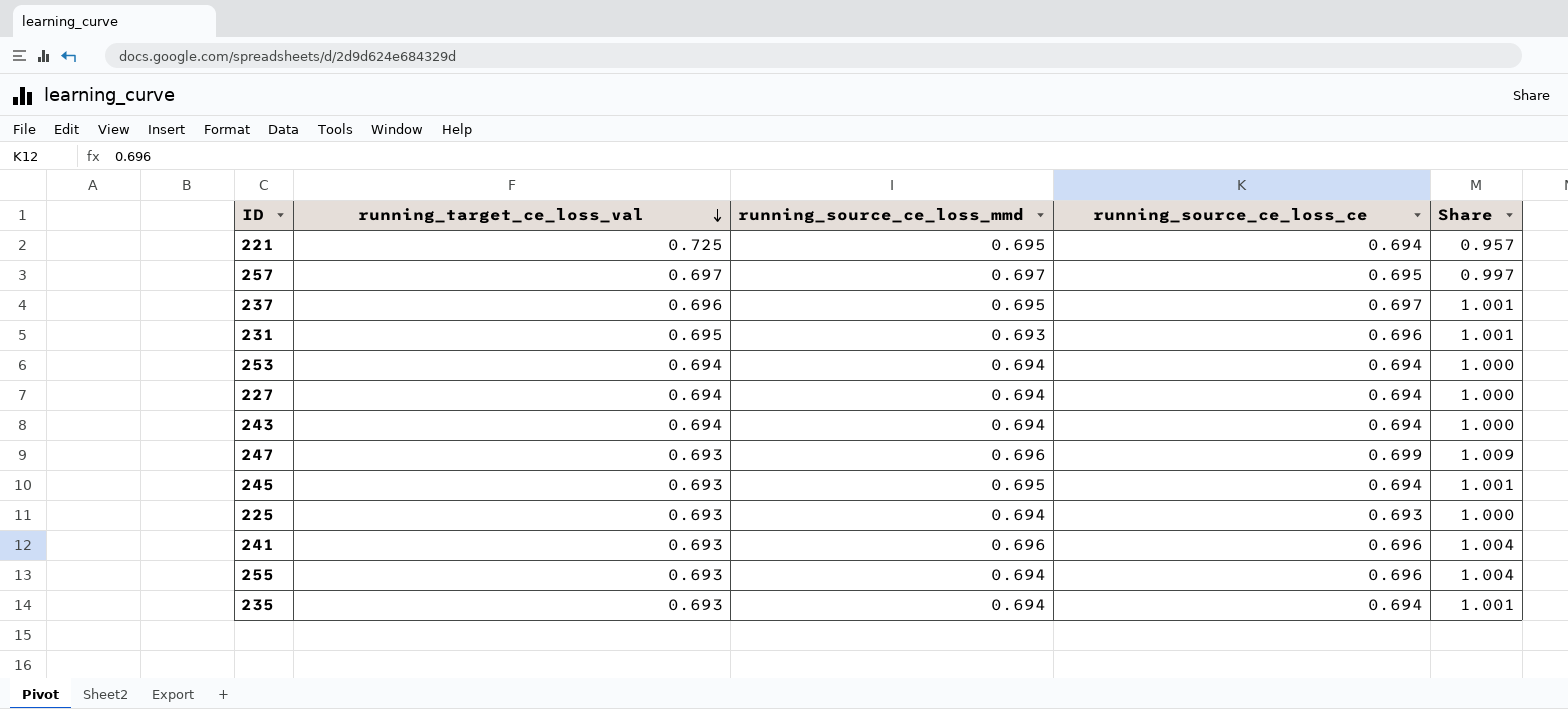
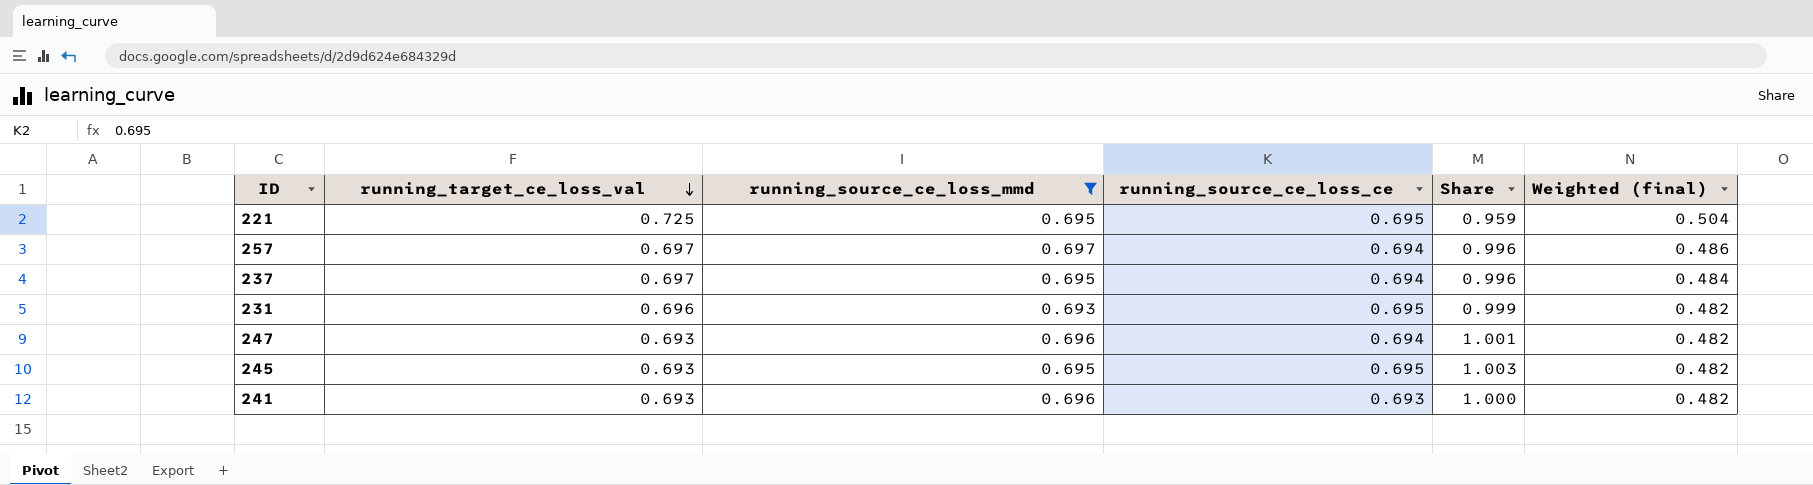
filter: none -> running_source_ce_loss_mmd != 0.694
column Weighted (final) | formula: none -> [running_target_ce_loss_val] * [running_source_ce_loss_mmd]
221 | running_source_ce_loss_ce: 0.694 -> 0.695
221 | Share: 0.957 -> 0.959
257 | running_source_ce_loss_ce: 0.695 -> 0.694
257 | Share: 0.997 -> 0.996
237 | running_target_ce_loss_val: 0.696 -> 0.697
237 | running_source_ce_loss_ce: 0.697 -> 0.694
237 | Share: 1.001 -> 0.996
231 | running_target_ce_loss_val: 0.695 -> 0.696
231 | running_source_ce_loss_ce: 0.696 -> 0.695
231 | Share: 1.001 -> 0.999
247 | running_source_ce_loss_ce: 0.699 -> 0.694
247 | Share: 1.009 -> 1.001
245 | running_source_ce_loss_ce: 0.694 -> 0.695
245 | Share: 1.001 -> 1.003
241 | running_source_ce_loss_ce: 0.696 -> 0.693
241 | Share: 1.004 -> 1.000

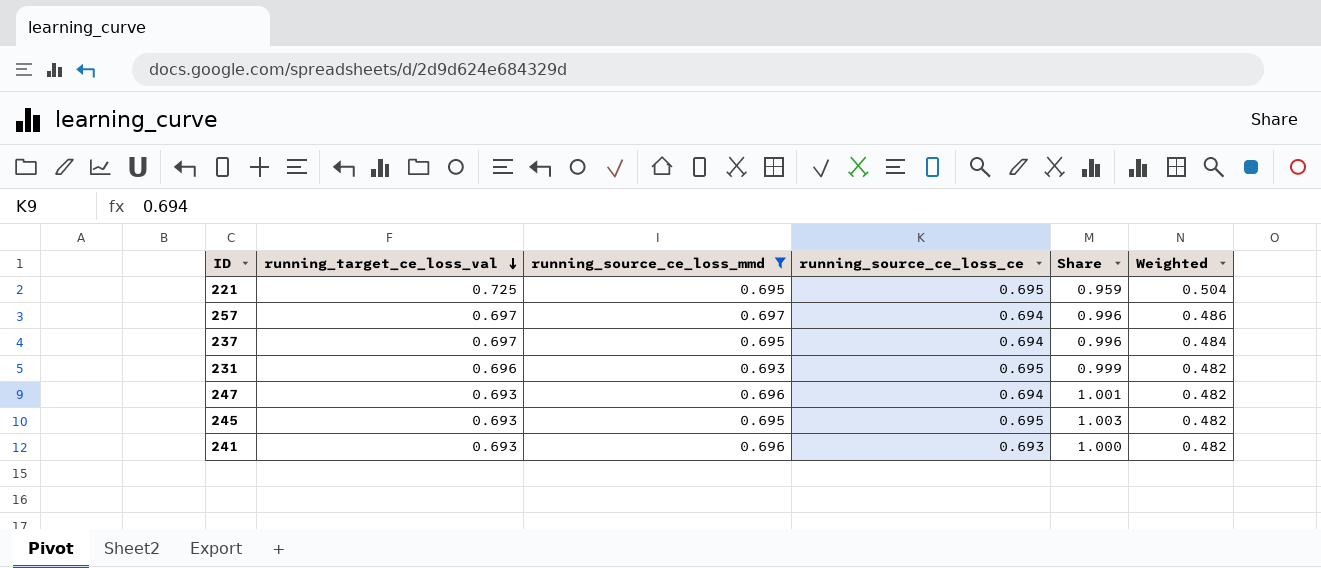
column name: Weighted (final) -> Weighted

